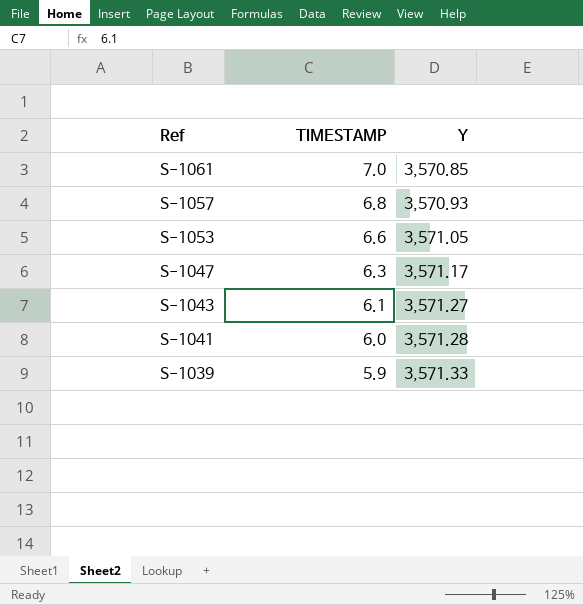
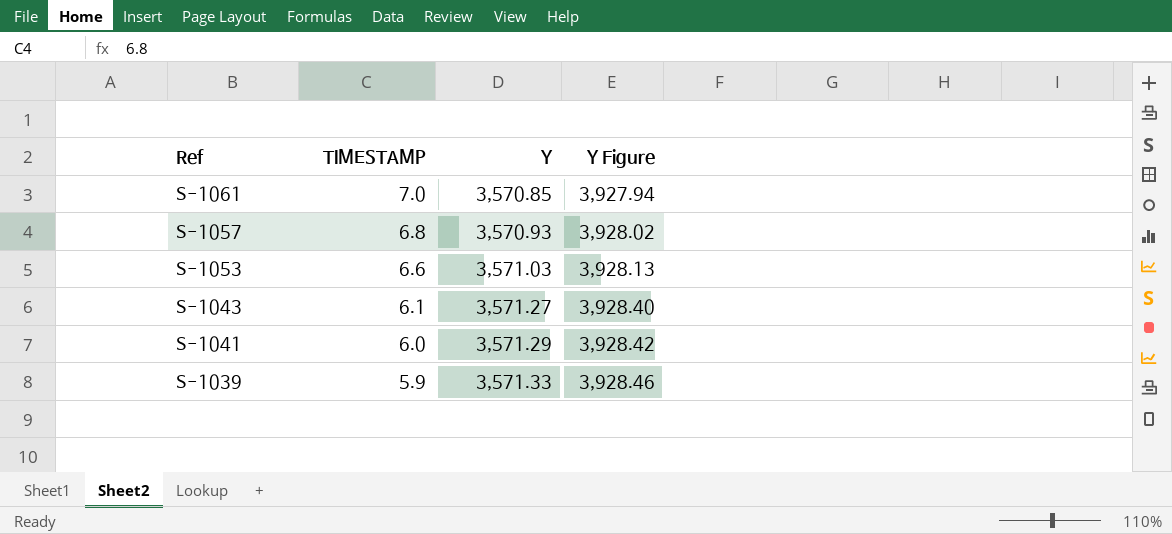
column Y Figure | formula: none -> [Y] * 1.1
row S-1047: 6.3 | 3,571.17 -> none
S-1053 | Y: 3,571.05 -> 3,571.03
S-1041 | Y: 3,571.28 -> 3,571.29

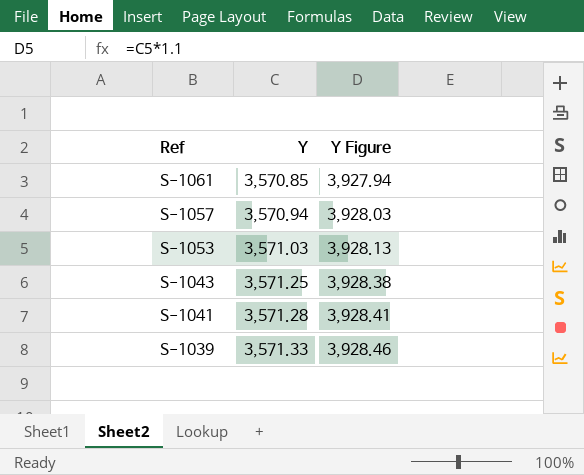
column TIMESTAMP | position: 2 -> none
S-1057 | Y: 3,570.93 -> 3,570.94
S-1057 | Y Figure: 3,928.02 -> 3,928.03
S-1043 | Y: 3,571.27 -> 3,571.25
S-1043 | Y Figure: 3,928.40 -> 3,928.38
S-1041 | Y: 3,571.29 -> 3,571.28
S-1041 | Y Figure: 3,928.42 -> 3,928.41

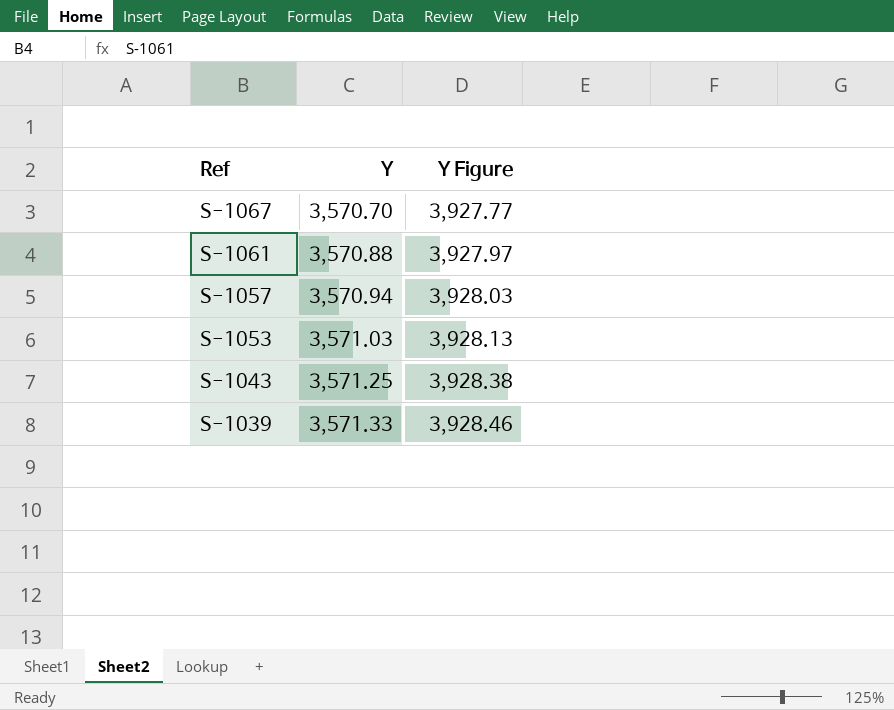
row S-1041: 3,571.28 | 3,928.41 -> none
row S-1067: none -> 3,570.70 | 3,927.77
S-1061 | Y: 3,570.85 -> 3,570.88
S-1061 | Y Figure: 3,927.94 -> 3,927.97

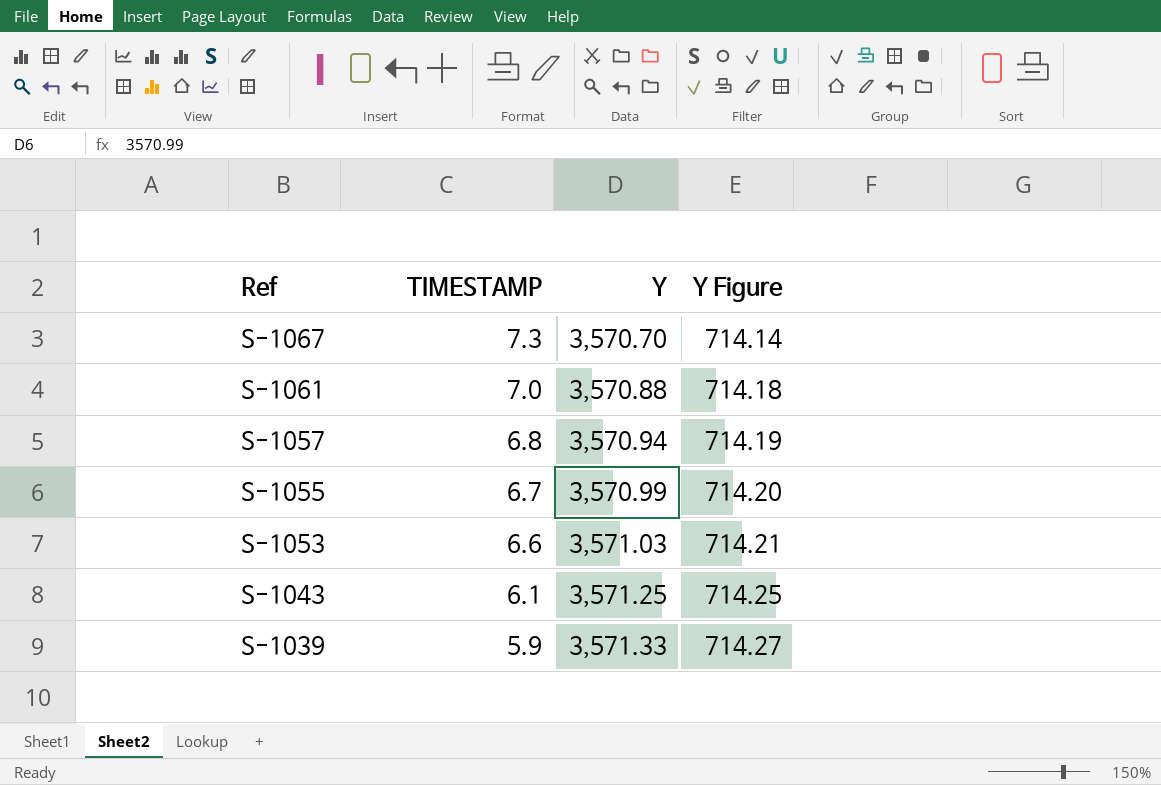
column TIMESTAMP | position: none -> 2
column Y Figure | formula: [Y] * 1.1 -> [Y] * 0.2
row S-1055: none -> 6.7 | 3,570.99 | 714.20

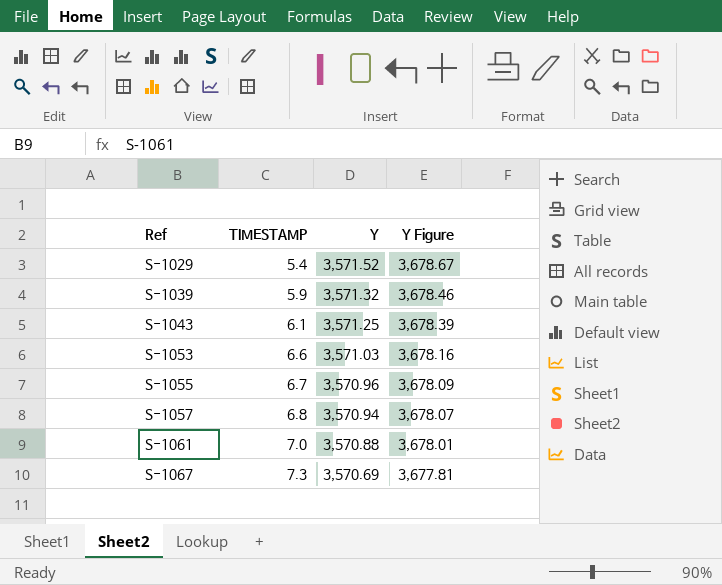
row order: Ref descending -> Ref ascending
column Y Figure | formula: [Y] * 0.2 -> [Y] * 1.03
row S-1029: none -> 5.4 | 3,571.52 | 3,678.67
S-1039 | Y: 3,571.33 -> 3,571.32
S-1055 | Y: 3,570.99 -> 3,570.96
S-1067 | Y: 3,570.70 -> 3,570.69

